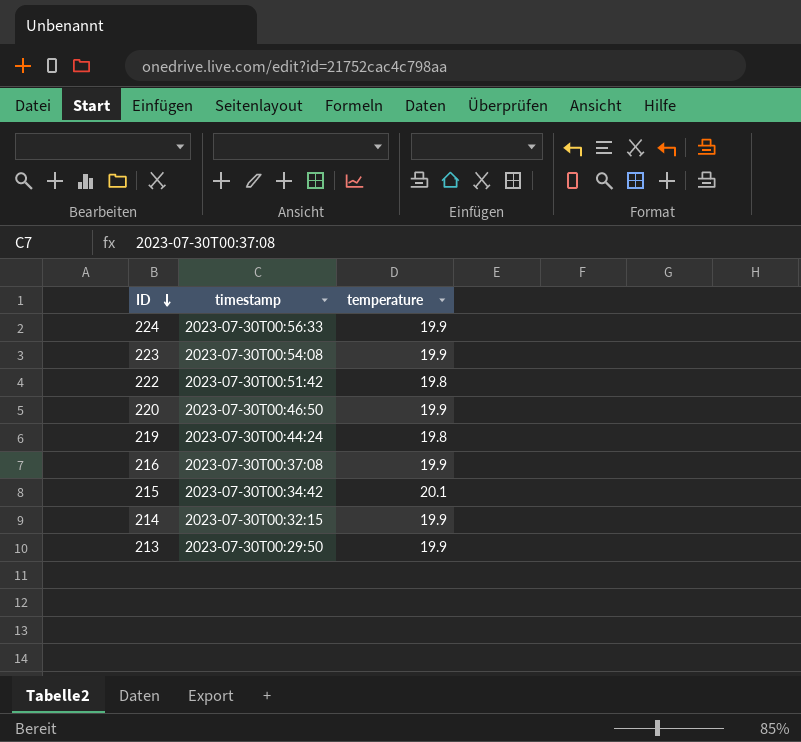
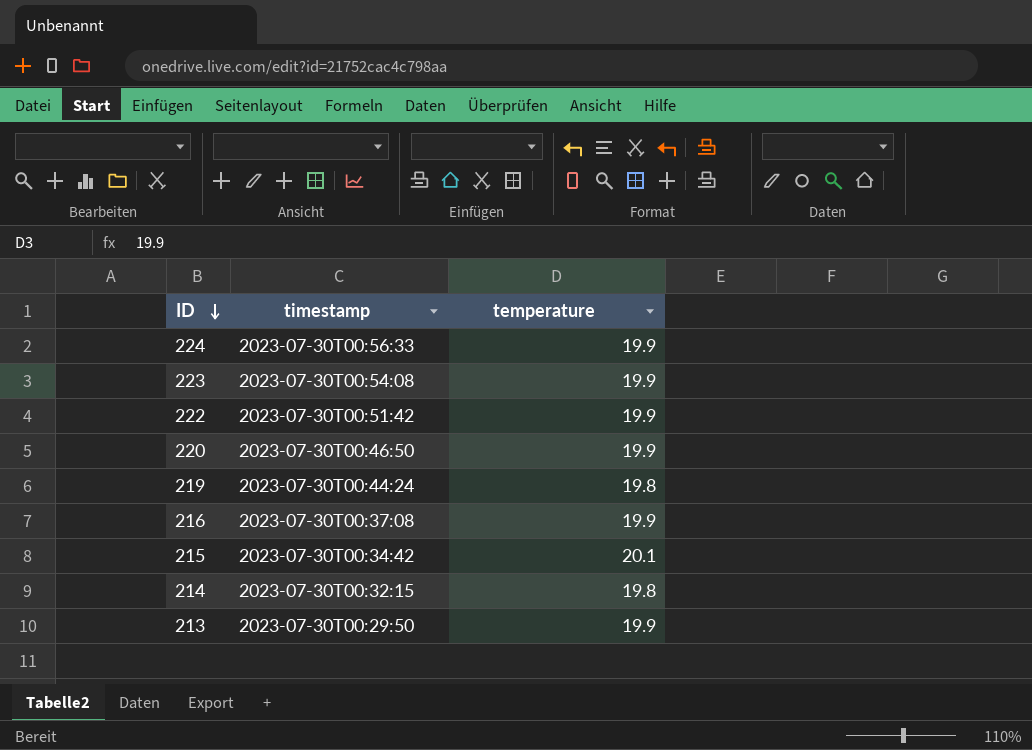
222 | temperature: 19.8 -> 19.9
214 | temperature: 19.9 -> 19.8

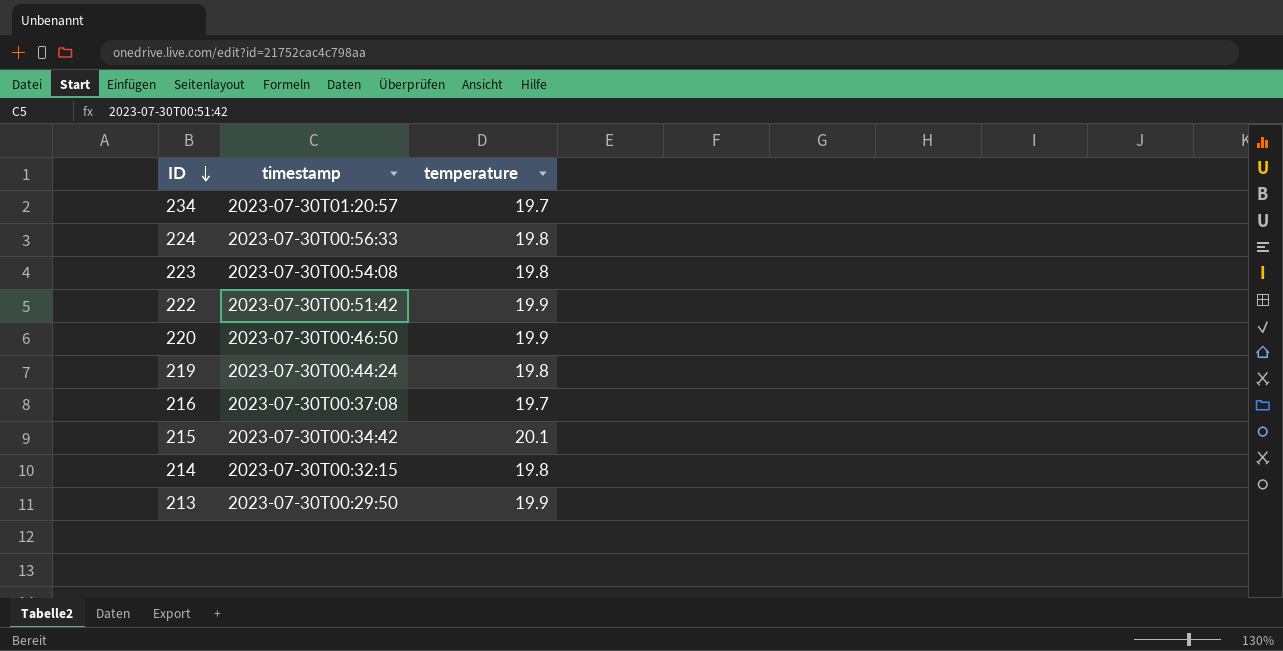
row 234: none -> 2023-07-30T01:20:57 | 19.7
224 | temperature: 19.9 -> 19.8
223 | temperature: 19.9 -> 19.8
216 | temperature: 19.9 -> 19.7

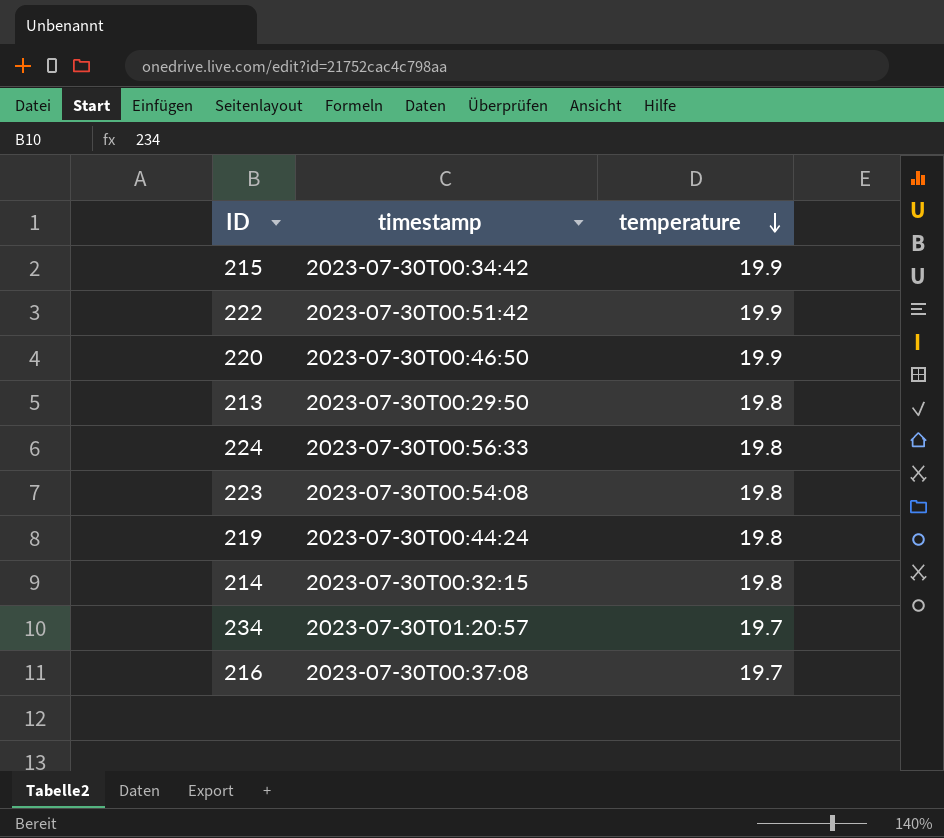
row order: ID descending -> temperature descending
215 | temperature: 20.1 -> 19.9
213 | temperature: 19.9 -> 19.8

